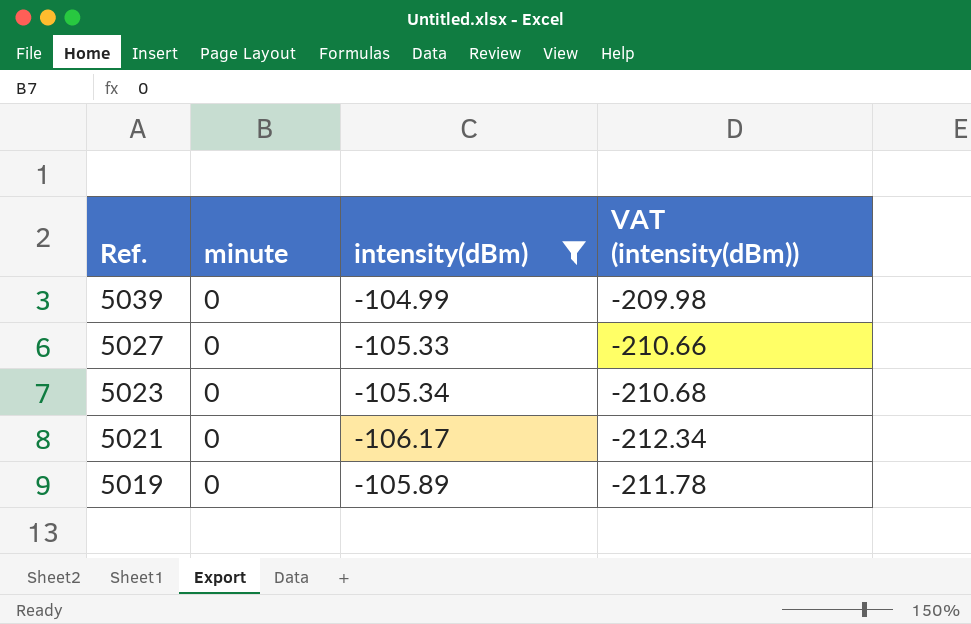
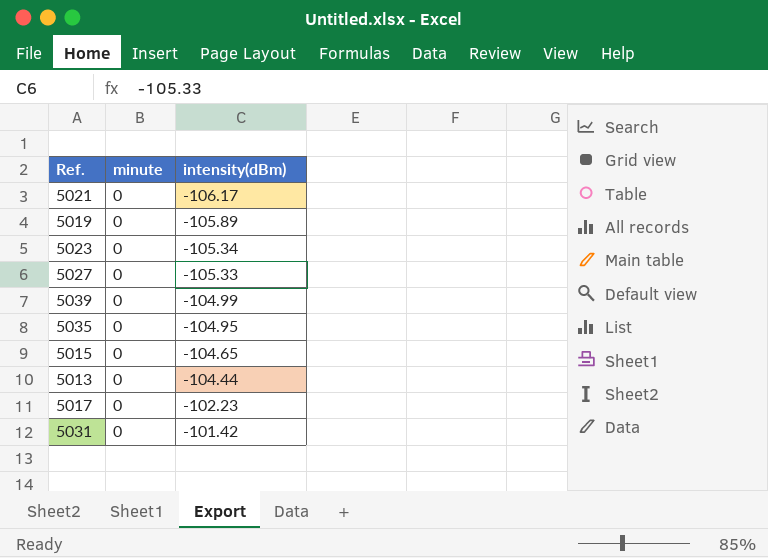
filter: intensity(dBm) <= -104.99 -> none
row order: Ref. descending -> intensity(dBm) ascending
column VAT (intensity(dBm)) | formula: [intensity(dBm)] * 2 -> none

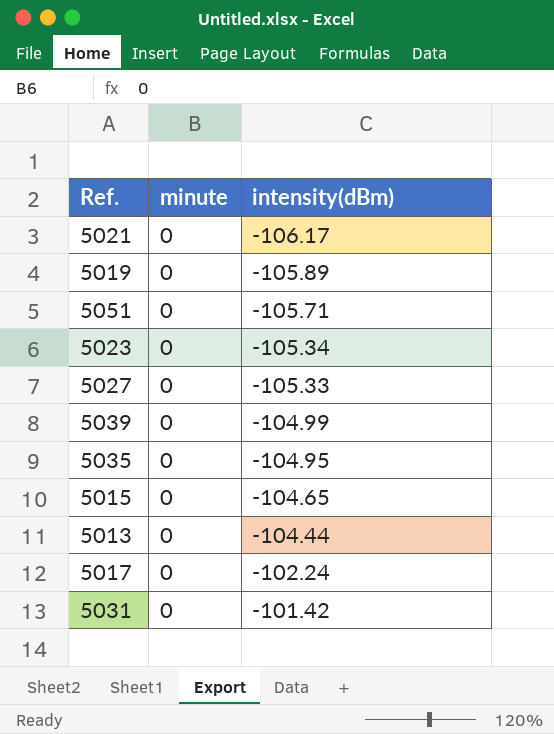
row 5051: none -> 0 | -105.71
5017 | intensity(dBm): -102.23 -> -102.24

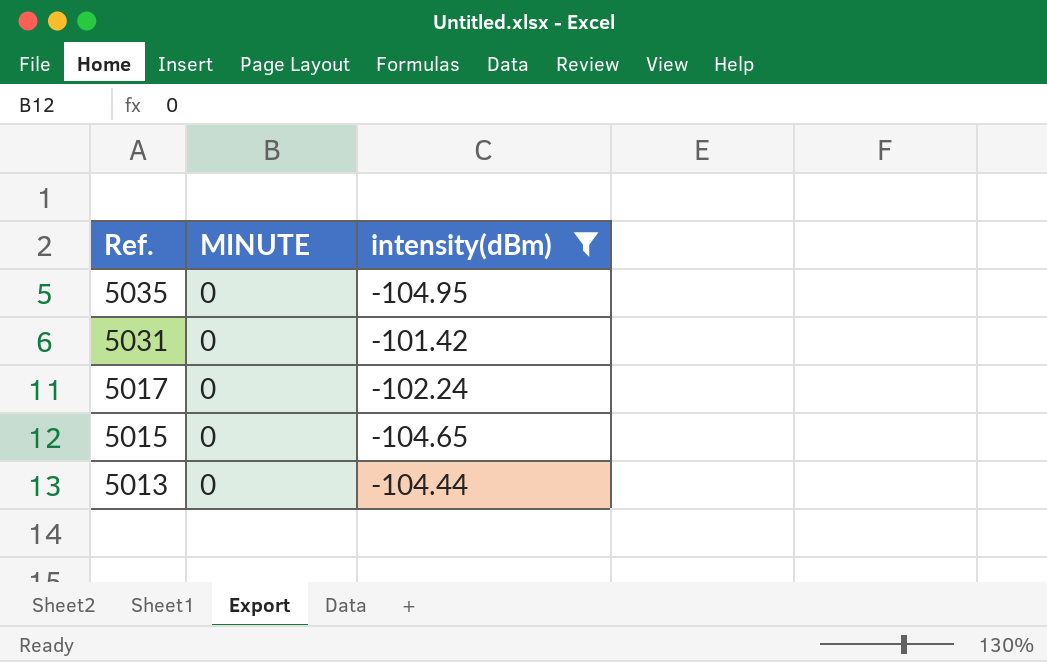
filter: none -> intensity(dBm) >= -104.95
row order: intensity(dBm) ascending -> Ref. descending
column name: minute -> MINUTE

